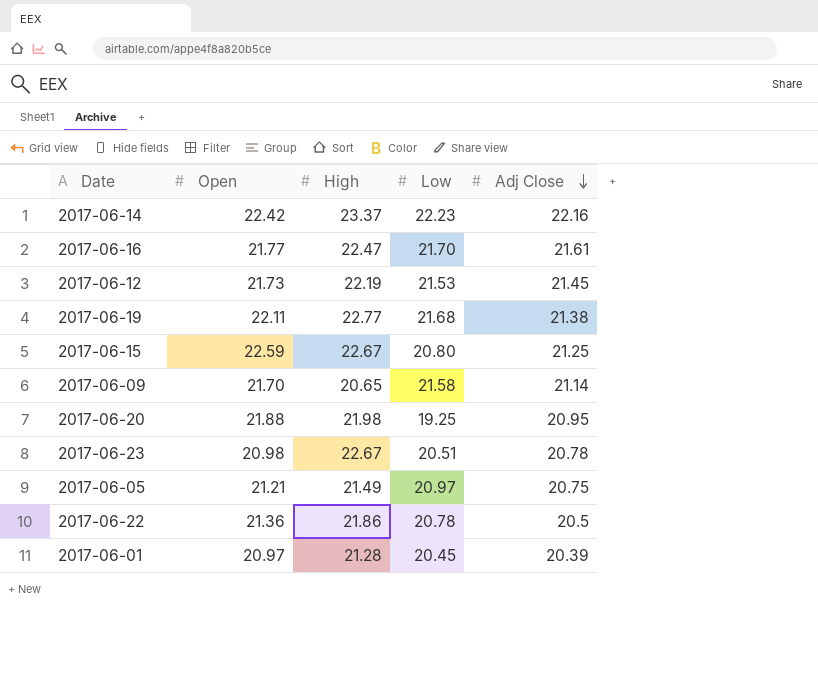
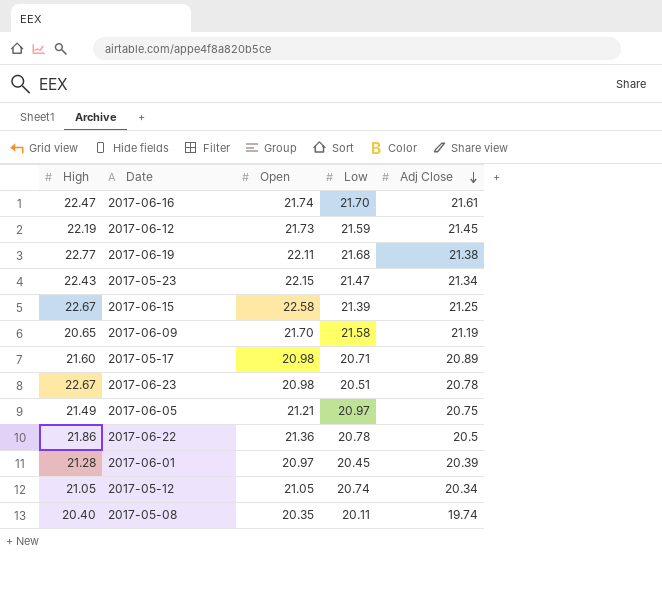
column High | position: 3 -> 1
row 2017-06-14: 22.42 | 23.37 | 22.23 | 22.16 -> none
row 2017-06-20: 21.88 | 21.98 | 19.25 | 20.95 -> none
2017-06-16 | Open: 21.77 -> 21.74
2017-06-12 | Low: 21.53 -> 21.59
row 2017-05-23: none -> 22.43 | 22.15 | 21.47 | 21.34
2017-06-15 | Open: 22.59 -> 22.58
2017-06-15 | Low: 20.80 -> 21.39
2017-06-09 | Adj Close: 21.14 -> 21.19
row 2017-05-17: none -> 21.60 | 20.98 | 20.71 | 20.89
row 2017-05-12: none -> 21.05 | 21.05 | 20.74 | 20.34
row 2017-05-08: none -> 20.40 | 20.35 | 20.11 | 19.74

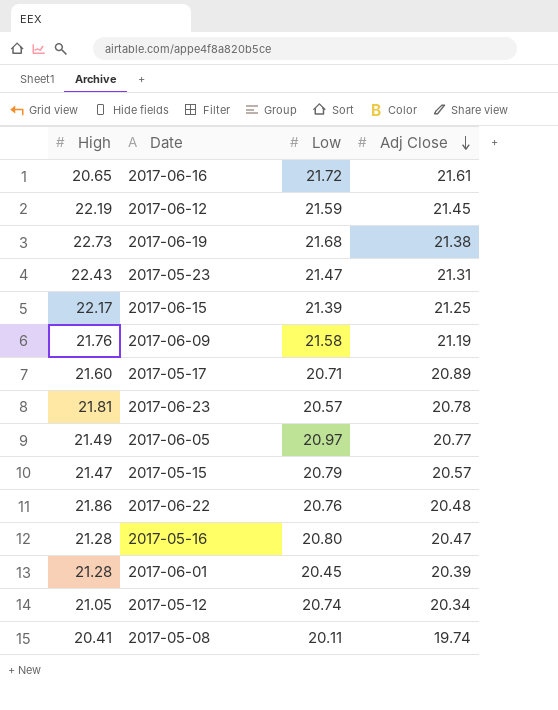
column Open | position: 3 -> none
2017-06-16 | High: 22.47 -> 20.65
2017-06-16 | Low: 21.70 -> 21.72
2017-06-19 | High: 22.77 -> 22.73
2017-05-23 | Adj Close: 21.34 -> 21.31
2017-06-15 | High: 22.67 -> 22.17
2017-06-09 | High: 20.65 -> 21.76
2017-06-23 | High: 22.67 -> 21.81
2017-06-23 | Low: 20.51 -> 20.57
2017-06-05 | Adj Close: 20.75 -> 20.77
row 2017-05-15: none -> 21.47 | 20.79 | 20.57
2017-06-22 | Low: 20.78 -> 20.76
2017-06-22 | Adj Close: 20.5 -> 20.48
row 2017-05-16: none -> 21.28 | 20.80 | 20.47
2017-05-08 | High: 20.40 -> 20.41

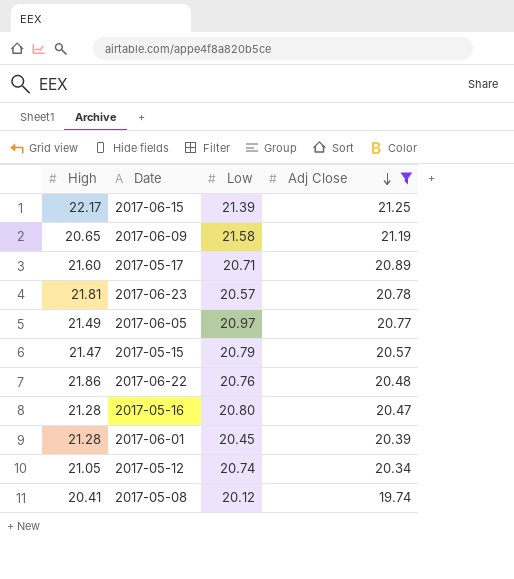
filter: none -> Adj Close <= 21.25
2017-06-09 | High: 21.76 -> 20.65
2017-05-08 | Low: 20.11 -> 20.12

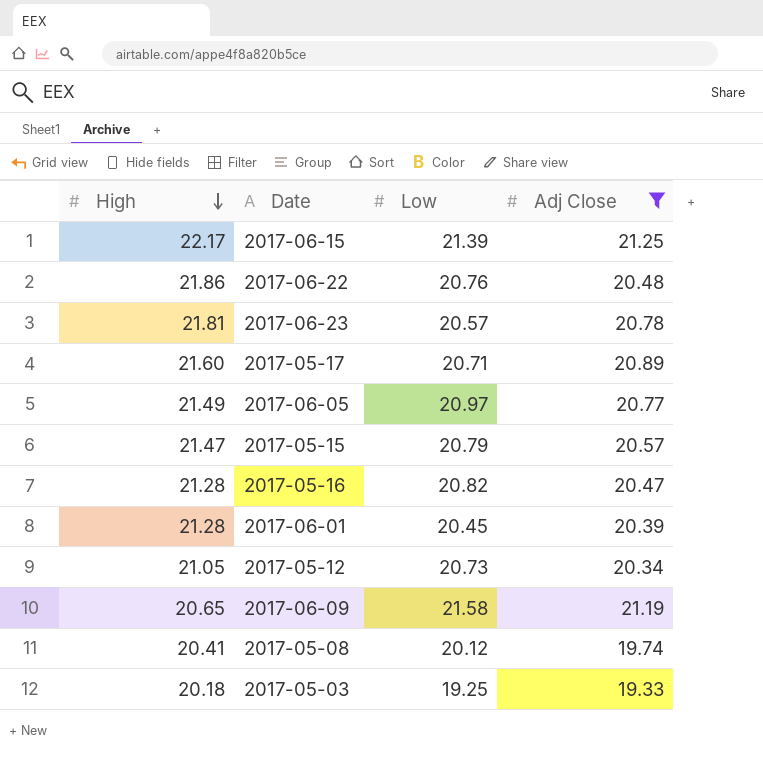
row order: Adj Close descending -> High descending
2017-05-16 | Low: 20.80 -> 20.82
2017-05-12 | Low: 20.74 -> 20.73
row 2017-05-03: none -> 20.18 | 19.25 | 19.33

